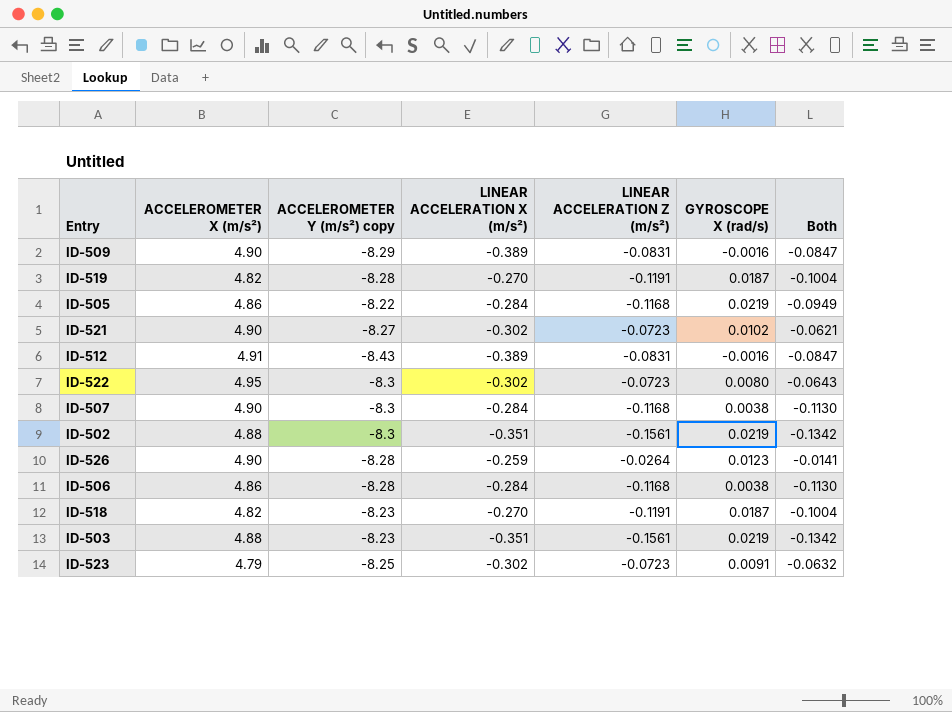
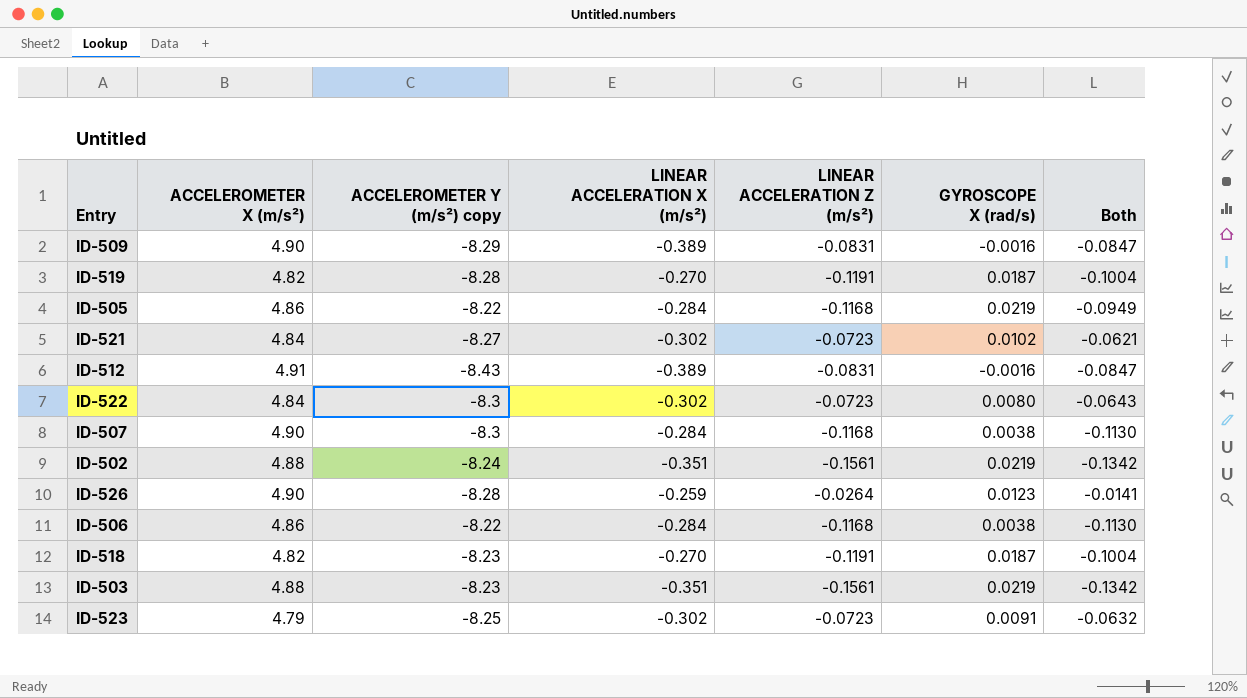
ID-521 | ACCELEROMETER X (m/s²): 4.90 -> 4.84
ID-522 | ACCELEROMETER X (m/s²): 4.95 -> 4.84
ID-502 | ACCELEROMETER Y (m/s²) copy: -8.3 -> -8.24
ID-506 | ACCELEROMETER Y (m/s²) copy: -8.28 -> -8.22

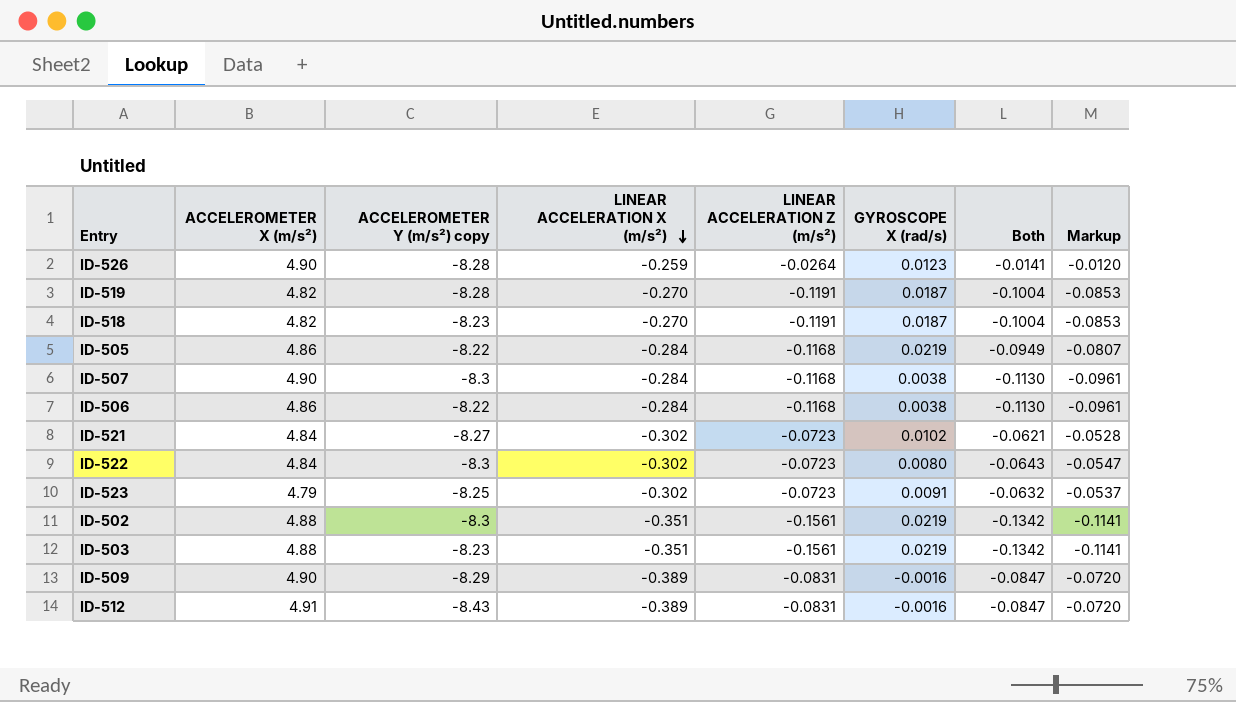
row order: none -> LINEAR ACCELERATION X (m/s²) descending
column Markup | formula: none -> [Both] * 0.85
ID-502 | ACCELEROMETER Y (m/s²) copy: -8.24 -> -8.3

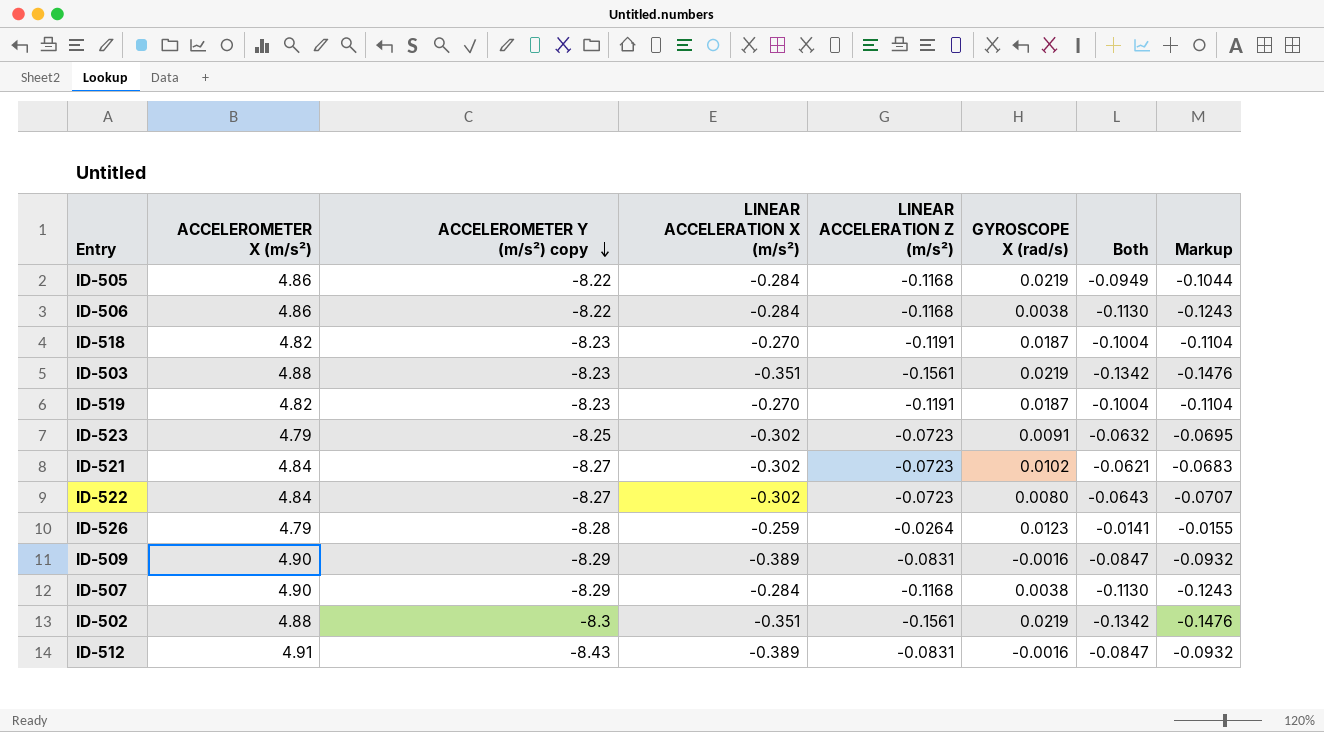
row order: LINEAR ACCELERATION X (m/s²) descending -> ACCELEROMETER Y (m/s²) copy descending
column Markup | formula: [Both] * 0.85 -> [Both] * 1.1
ID-519 | ACCELEROMETER Y (m/s²) copy: -8.28 -> -8.23
ID-522 | ACCELEROMETER Y (m/s²) copy: -8.3 -> -8.27
ID-526 | ACCELEROMETER X (m/s²): 4.90 -> 4.79
ID-507 | ACCELEROMETER Y (m/s²) copy: -8.3 -> -8.29

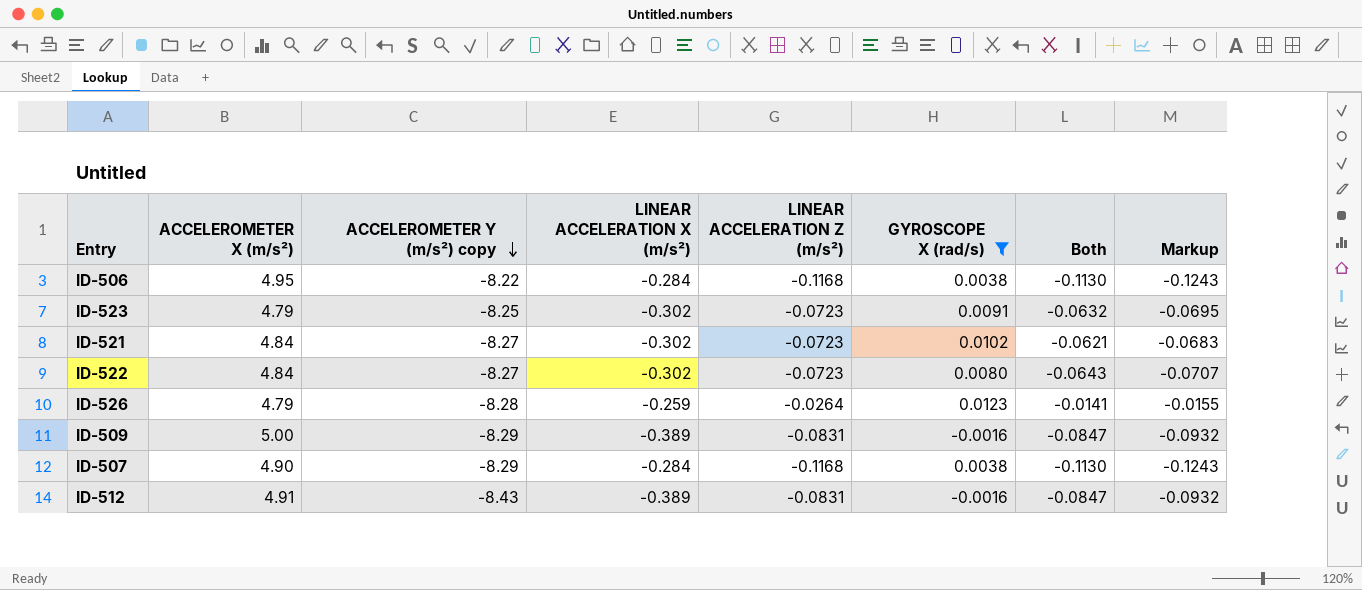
filter: none -> GYROSCOPE X (rad/s) <= 0.0123
ID-506 | ACCELEROMETER X (m/s²): 4.86 -> 4.95
ID-509 | ACCELEROMETER X (m/s²): 4.90 -> 5.00

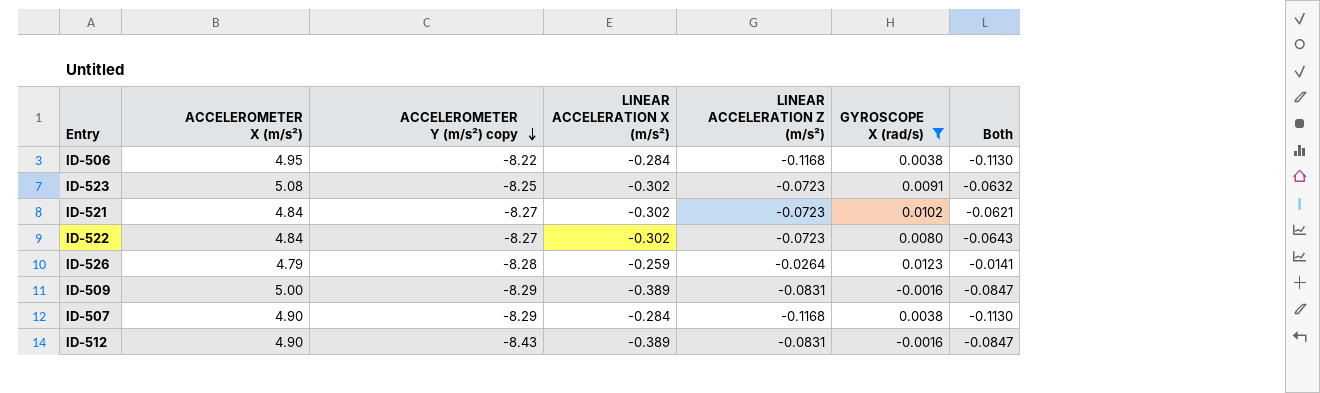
column Markup | formula: [Both] * 1.1 -> none
ID-523 | ACCELEROMETER X (m/s²): 4.79 -> 5.08
ID-512 | ACCELEROMETER X (m/s²): 4.91 -> 4.90

